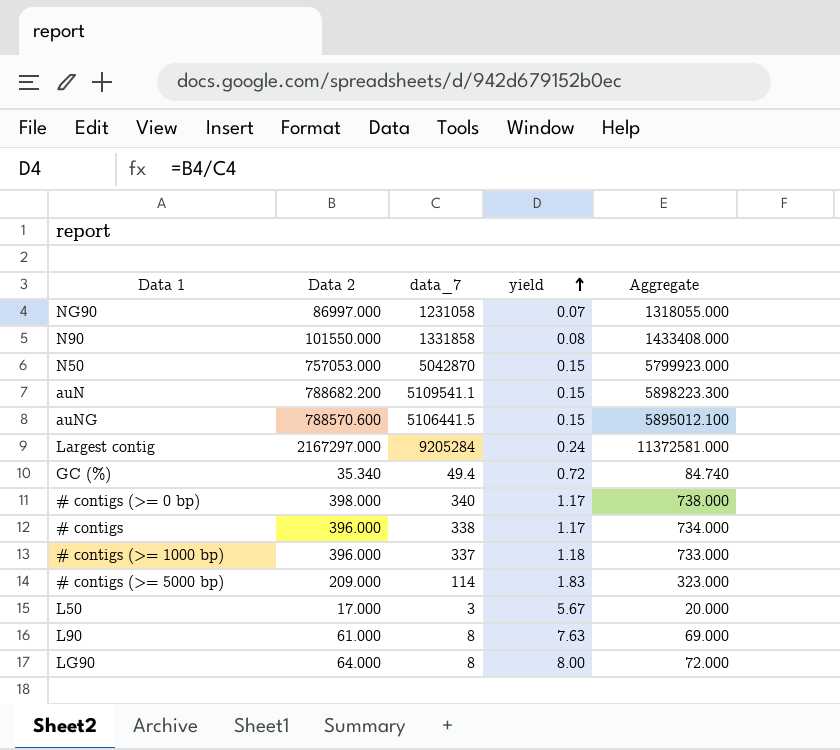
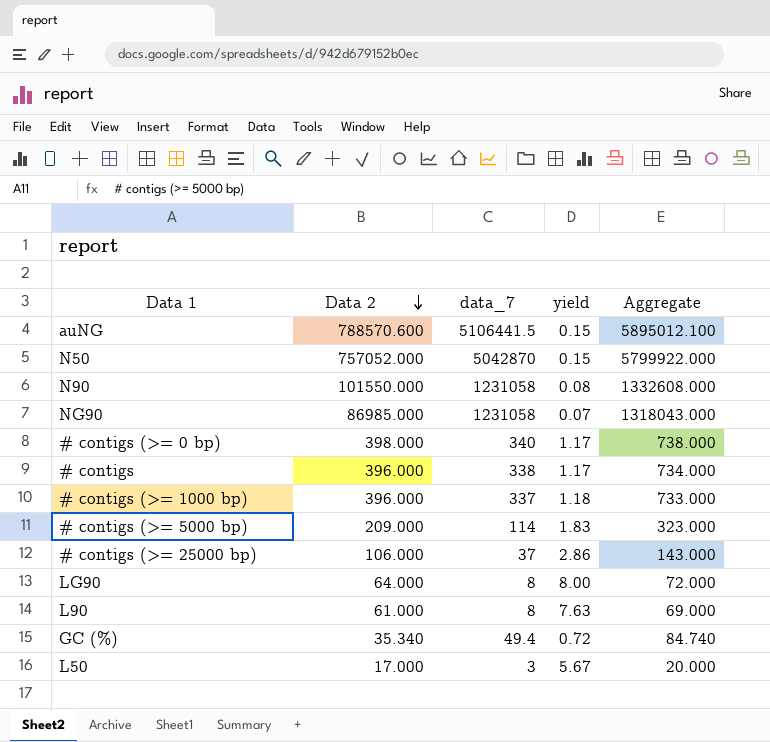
row order: yield ascending -> Data 2 descending
row auN: 788682.200 | 5109541.1 | 0.15 | 5898223.300 -> none
row Largest contig: 2167297.000 | 9205284 | 0.24 | 11372581.000 -> none
N50 | Data 2: 757053.000 -> 757052.000
N50 | Aggregate: 5799923.000 -> 5799922.000
N90 | data_7: 1331858 -> 1231058
N90 | Aggregate: 1433408.000 -> 1332608.000
NG90 | Data 2: 86997.000 -> 86985.000
NG90 | Aggregate: 1318055.000 -> 1318043.000
row # contigs (>= 25000 bp): none -> 106.000 | 37 | 2.86 | 143.000

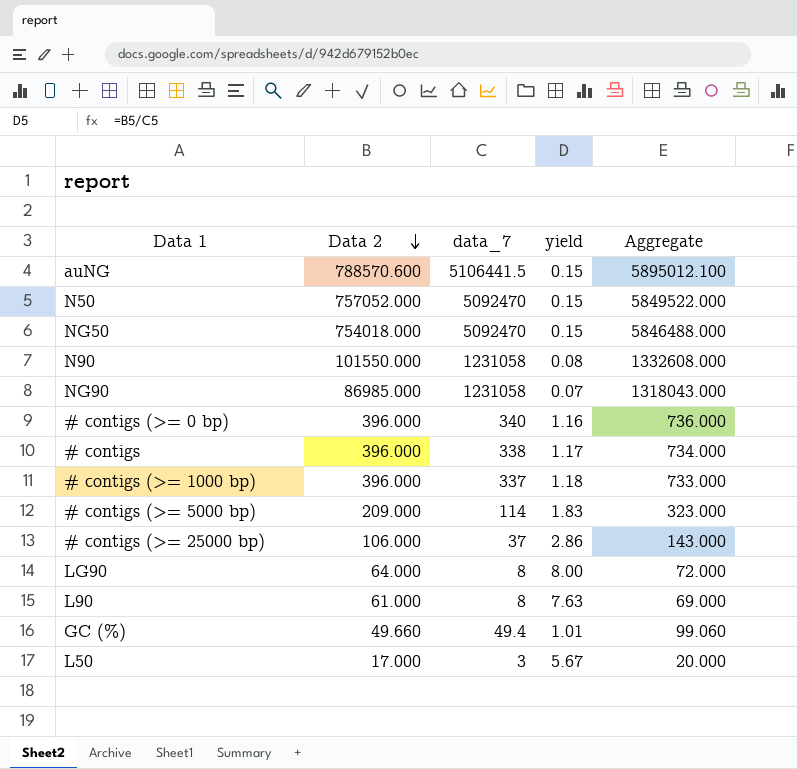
N50 | data_7: 5042870 -> 5092470
N50 | Aggregate: 5799922.000 -> 5849522.000
row NG50: none -> 754018.000 | 5092470 | 0.15 | 5846488.000
# contigs (>= 0 bp) | Data 2: 398.000 -> 396.000
# contigs (>= 0 bp) | yield: 1.17 -> 1.16
# contigs (>= 0 bp) | Aggregate: 738.000 -> 736.000
GC (%) | Data 2: 35.340 -> 49.660
GC (%) | yield: 0.72 -> 1.01
GC (%) | Aggregate: 84.740 -> 99.060

